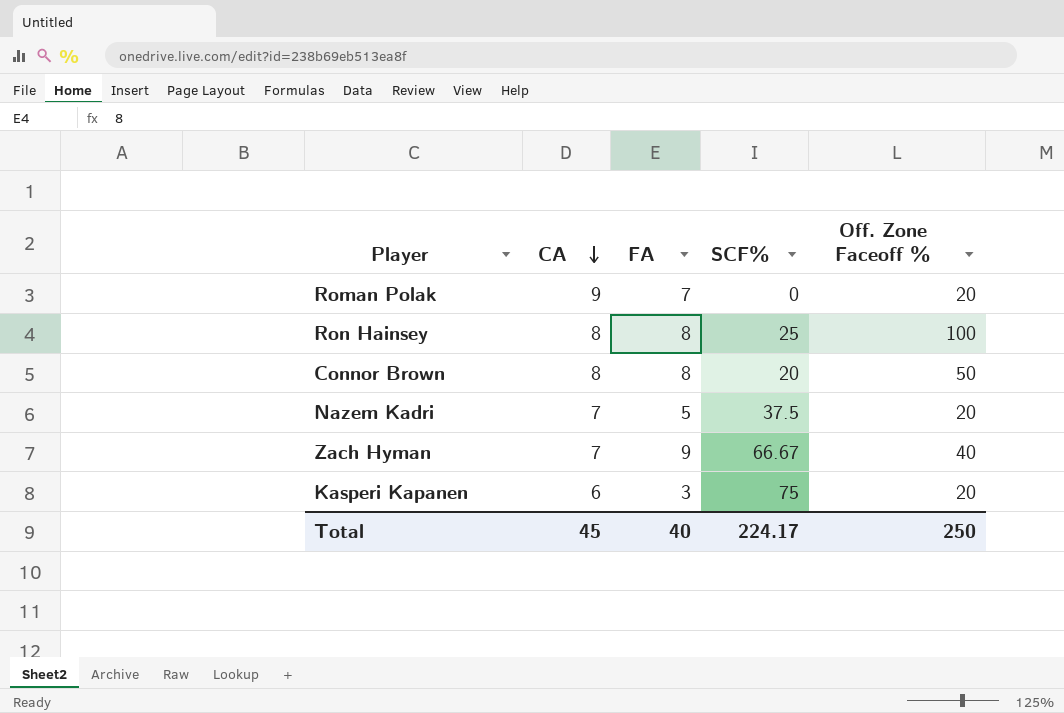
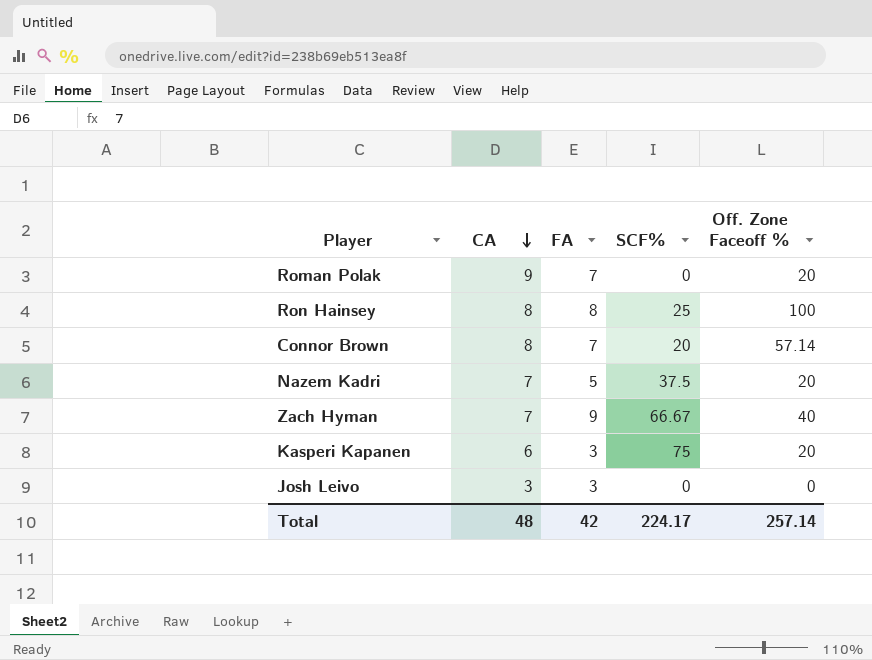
Connor Brown | FA: 8 -> 7
Connor Brown | Off. Zone Faceoff %: 50 -> 57.14
row Josh Leivo: none -> 3 | 3 | 0 | 0
Total | CA: 45 -> 48
Total | FA: 40 -> 42
Total | Off. Zone Faceoff %: 250 -> 257.14

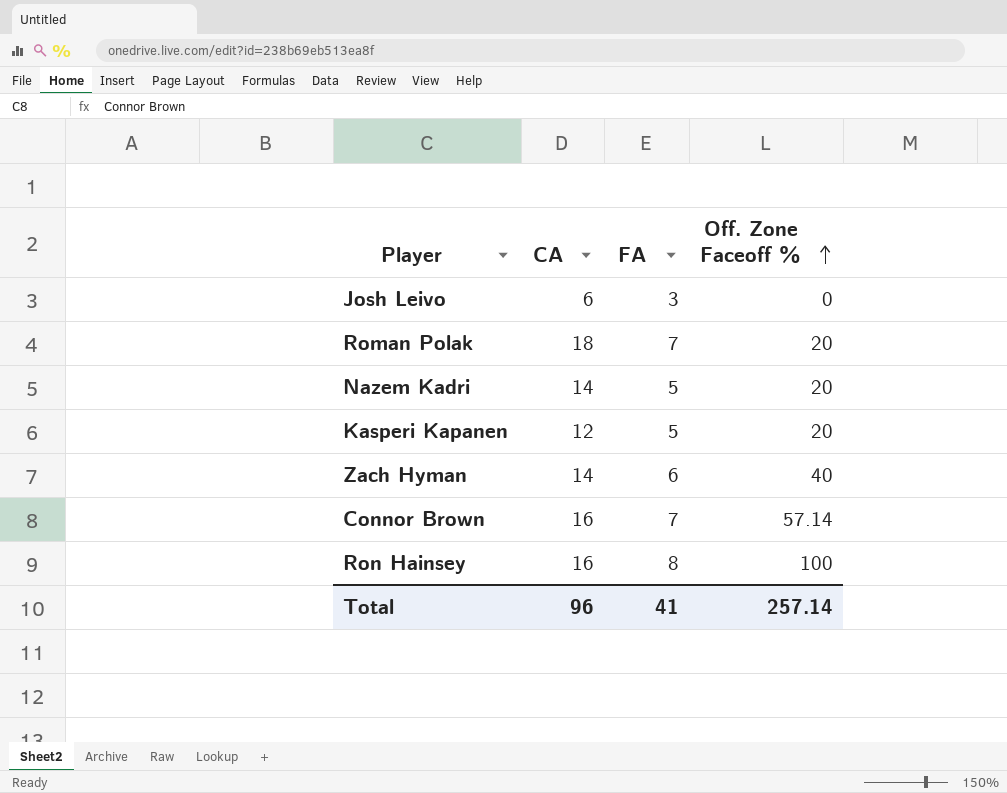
row order: CA descending -> Off. Zone Faceoff % ascending
column SCF% | position: 4 -> none
Josh Leivo | CA: 3 -> 6
Roman Polak | CA: 9 -> 18
Nazem Kadri | CA: 7 -> 14
Kasperi Kapanen | CA: 6 -> 12
Kasperi Kapanen | FA: 3 -> 5
Zach Hyman | CA: 7 -> 14
Zach Hyman | FA: 9 -> 6
Connor Brown | CA: 8 -> 16
Ron Hainsey | CA: 8 -> 16
Total | CA: 48 -> 96
Total | FA: 42 -> 41

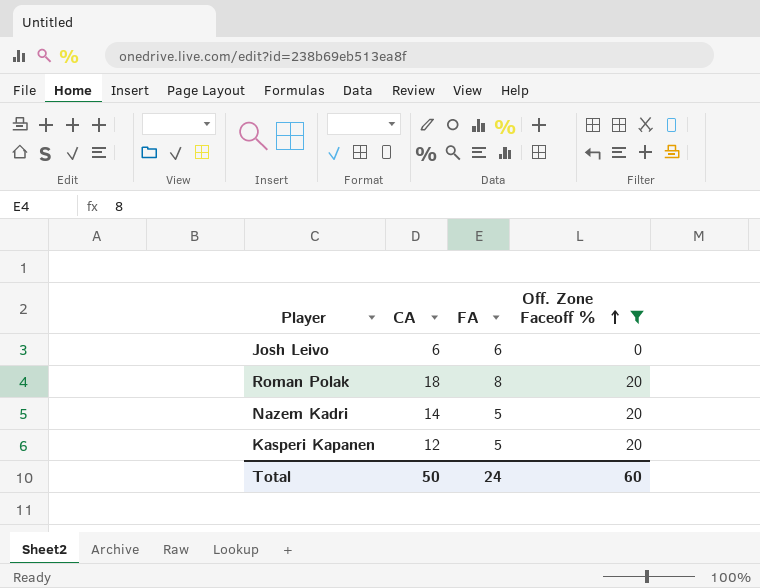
filter: none -> Off. Zone Faceoff % <= 20
Josh Leivo | FA: 3 -> 6
Roman Polak | FA: 7 -> 8
Total | CA: 96 -> 50
Total | FA: 41 -> 24
Total | Off. Zone Faceoff %: 257.14 -> 60

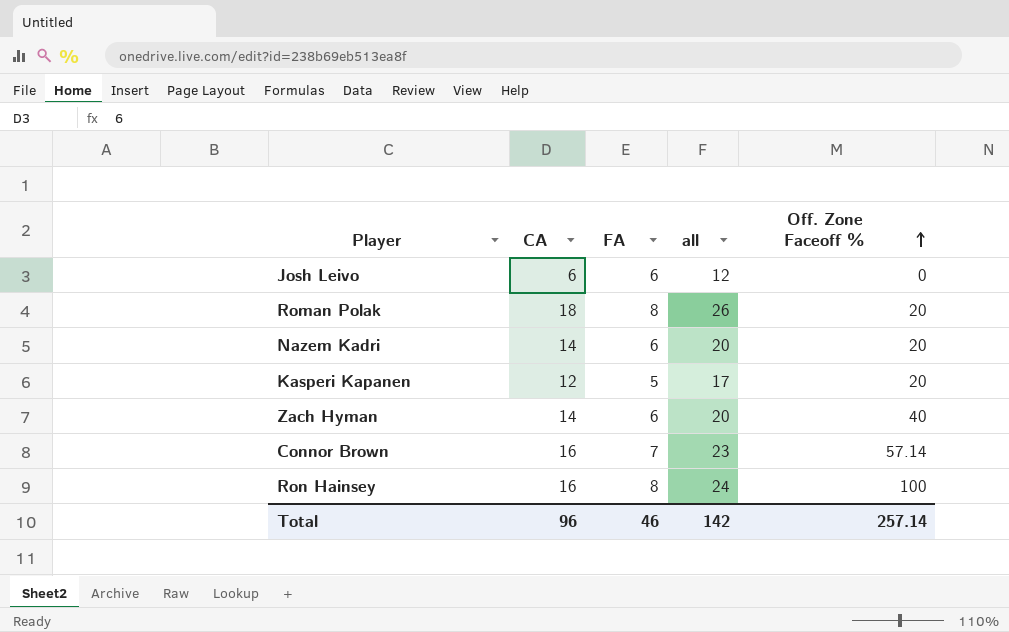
filter: Off. Zone Faceoff % <= 20 -> none
column all | formula: none -> [CA] + [FA]
Nazem Kadri | FA: 5 -> 6
Total | CA: 50 -> 96
Total | FA: 24 -> 46
Total | Off. Zone Faceoff %: 60 -> 257.14

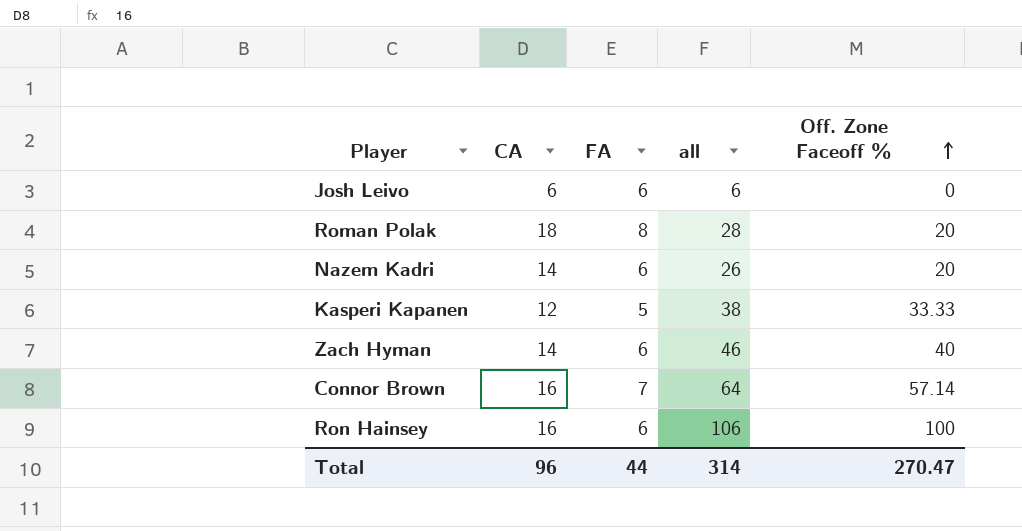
column all | formula: [CA] + [FA] -> [FA] + [Off. Zone Faceoff %]
Kasperi Kapanen | Off. Zone Faceoff %: 20 -> 33.33
Ron Hainsey | FA: 8 -> 6
Total | FA: 46 -> 44
Total | all: 142 -> 314
Total | Off. Zone Faceoff %: 257.14 -> 270.47

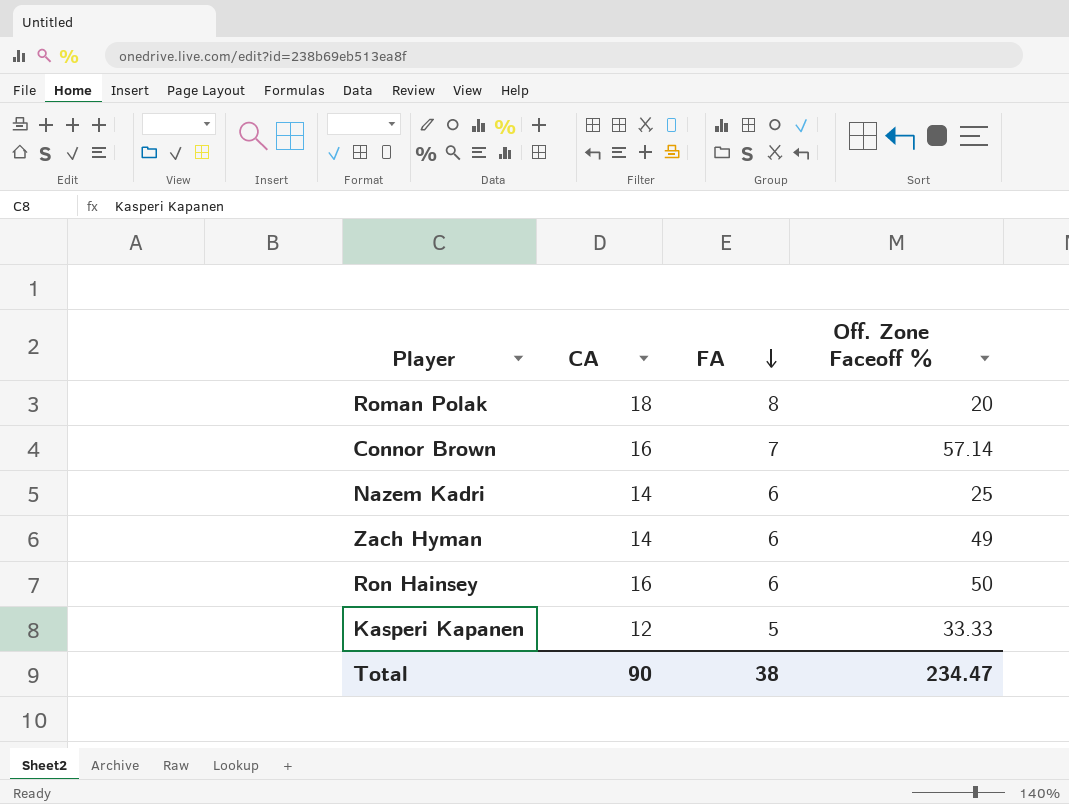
row order: Off. Zone Faceoff % ascending -> FA descending
column all | formula: [FA] + [Off. Zone Faceoff %] -> none
row Josh Leivo: 6 | 6 | 6 | 0 -> none
Nazem Kadri | Off. Zone Faceoff %: 20 -> 25
Zach Hyman | Off. Zone Faceoff %: 40 -> 49
Ron Hainsey | Off. Zone Faceoff %: 100 -> 50
Total | CA: 96 -> 90
Total | FA: 44 -> 38
Total | Off. Zone Faceoff %: 270.47 -> 234.47

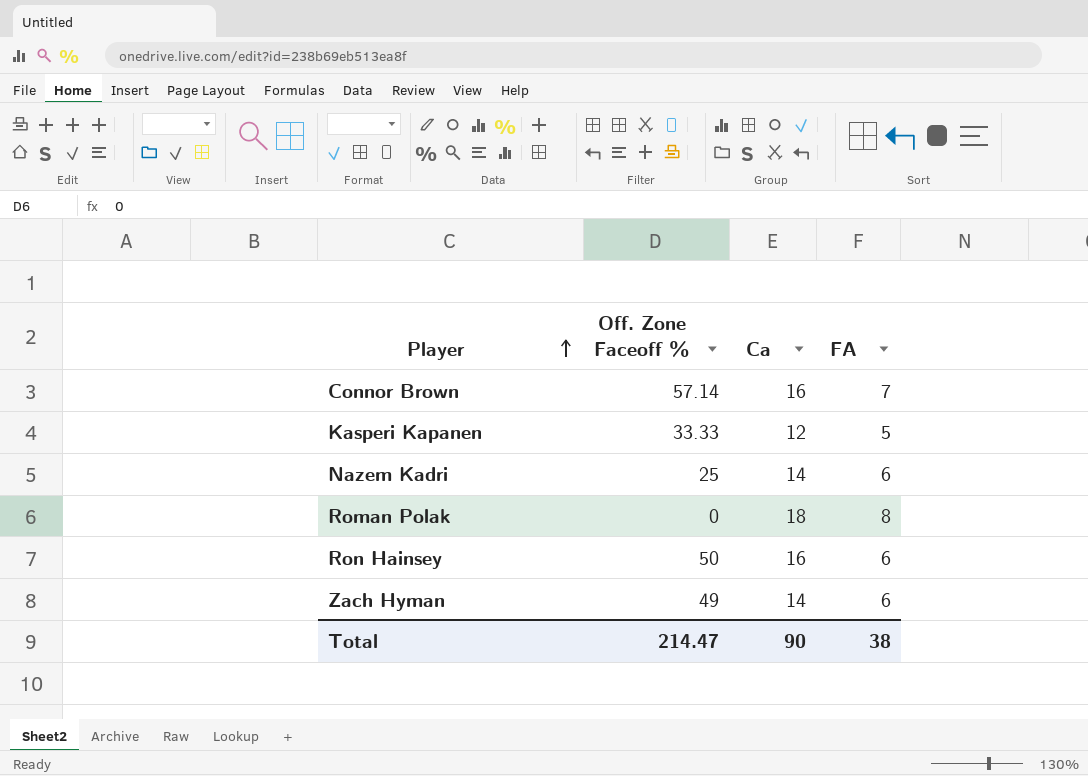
row order: FA descending -> Player ascending
column Off. Zone Faceoff % | position: 4 -> 2
column name: CA -> Ca
Roman Polak | Off. Zone Faceoff %: 20 -> 0
Total | Off. Zone Faceoff %: 234.47 -> 214.47

